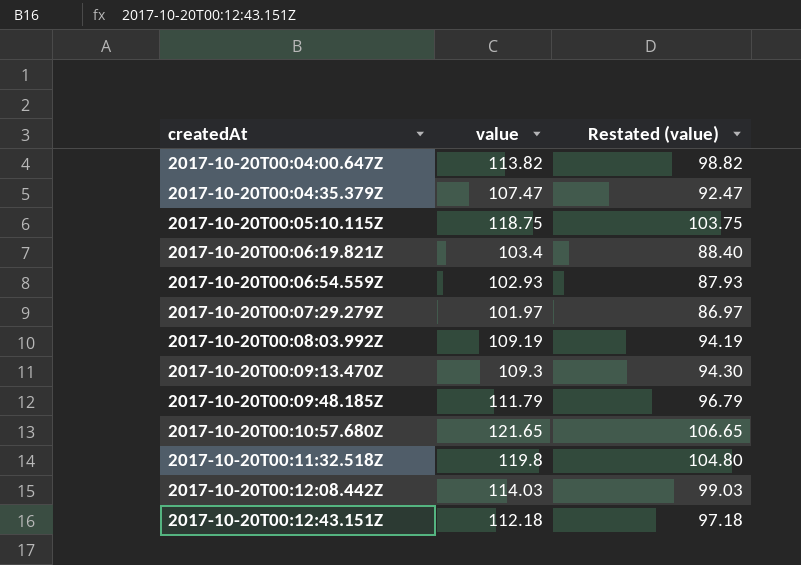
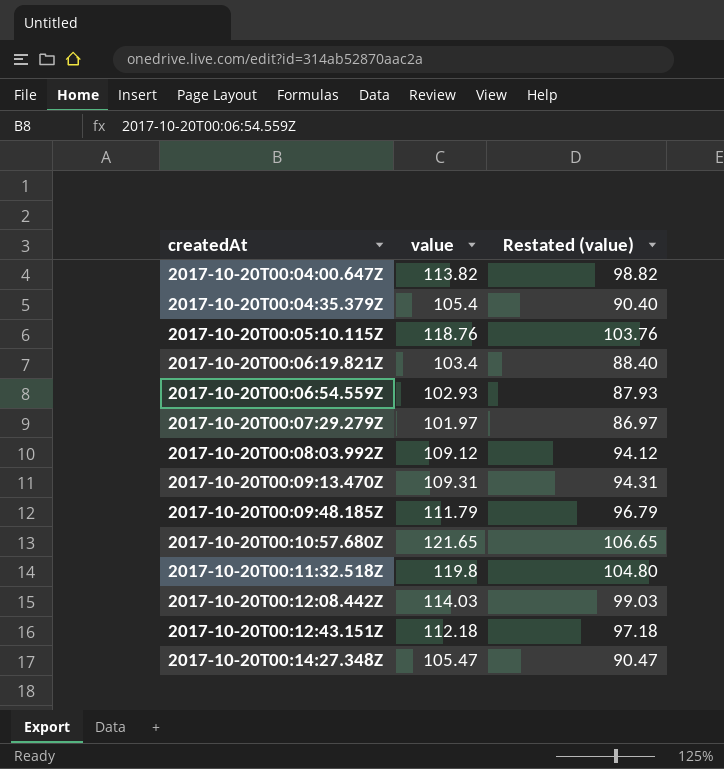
2017-10-20T00:04:35.379Z | value: 107.47 -> 105.4
2017-10-20T00:04:35.379Z | Restated (value): 92.47 -> 90.40
2017-10-20T00:05:10.115Z | value: 118.75 -> 118.76
2017-10-20T00:05:10.115Z | Restated (value): 103.75 -> 103.76
2017-10-20T00:08:03.992Z | value: 109.19 -> 109.12
2017-10-20T00:08:03.992Z | Restated (value): 94.19 -> 94.12
2017-10-20T00:09:13.470Z | value: 109.3 -> 109.31
2017-10-20T00:09:13.470Z | Restated (value): 94.30 -> 94.31
row 2017-10-20T00:14:27.348Z: none -> 105.47 | 90.47

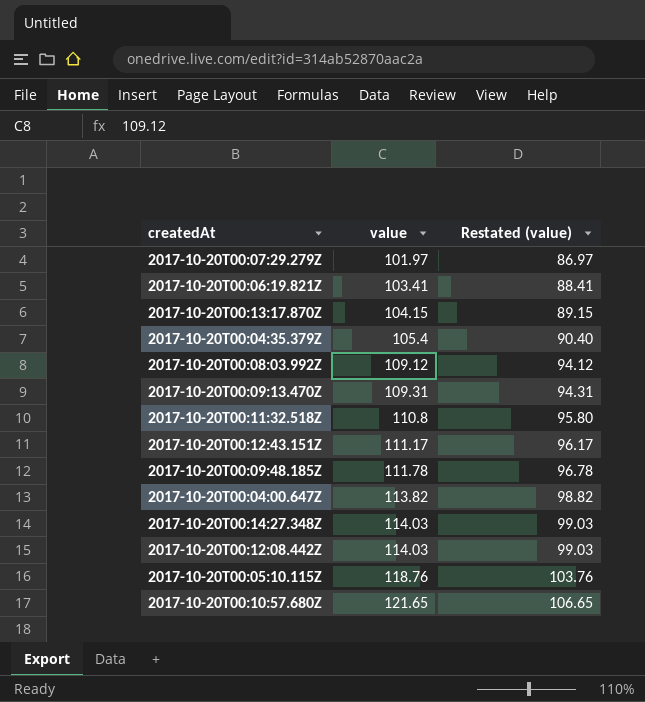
row order: createdAt ascending -> value ascending
row 2017-10-20T00:06:54.559Z: 102.93 | 87.93 -> none
2017-10-20T00:06:19.821Z | value: 103.4 -> 103.41
2017-10-20T00:06:19.821Z | Restated (value): 88.40 -> 88.41
row 2017-10-20T00:13:17.870Z: none -> 104.15 | 89.15
2017-10-20T00:11:32.518Z | value: 119.8 -> 110.8
2017-10-20T00:11:32.518Z | Restated (value): 104.80 -> 95.80
2017-10-20T00:12:43.151Z | value: 112.18 -> 111.17
2017-10-20T00:12:43.151Z | Restated (value): 97.18 -> 96.17
2017-10-20T00:09:48.185Z | value: 111.79 -> 111.78
2017-10-20T00:09:48.185Z | Restated (value): 96.79 -> 96.78
2017-10-20T00:14:27.348Z | value: 105.47 -> 114.03
2017-10-20T00:14:27.348Z | Restated (value): 90.47 -> 99.03

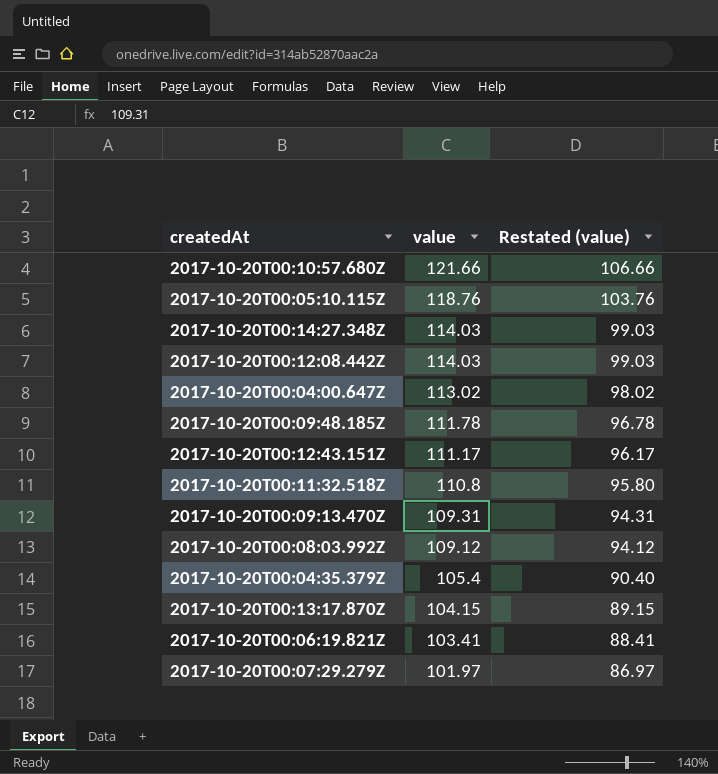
row order: value ascending -> value descending
2017-10-20T00:10:57.680Z | value: 121.65 -> 121.66
2017-10-20T00:10:57.680Z | Restated (value): 106.65 -> 106.66
2017-10-20T00:04:00.647Z | value: 113.82 -> 113.02
2017-10-20T00:04:00.647Z | Restated (value): 98.82 -> 98.02

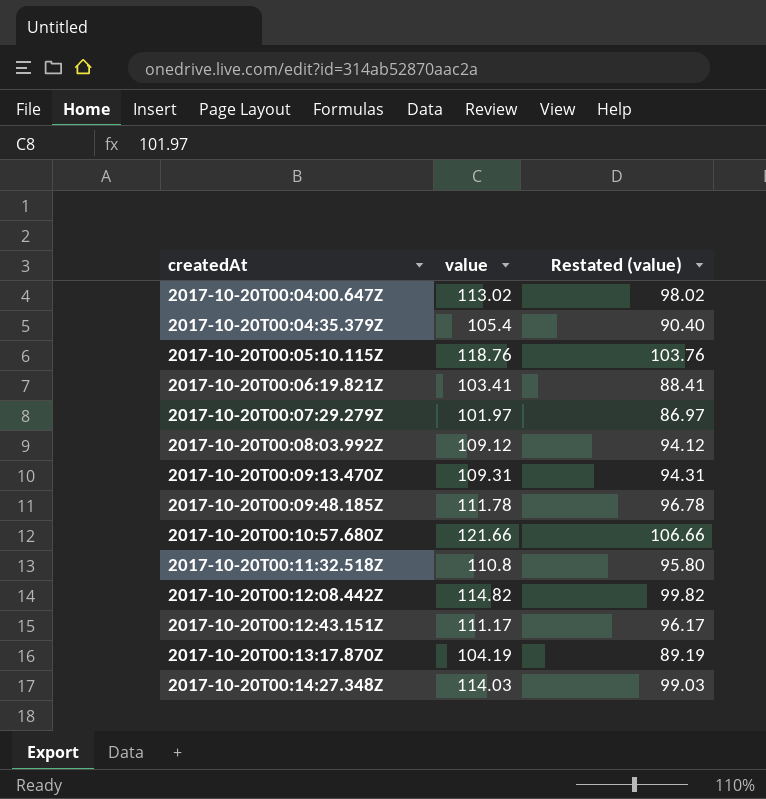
row order: value descending -> createdAt ascending
2017-10-20T00:12:08.442Z | value: 114.03 -> 114.82
2017-10-20T00:12:08.442Z | Restated (value): 99.03 -> 99.82
2017-10-20T00:13:17.870Z | value: 104.15 -> 104.19
2017-10-20T00:13:17.870Z | Restated (value): 89.15 -> 89.19

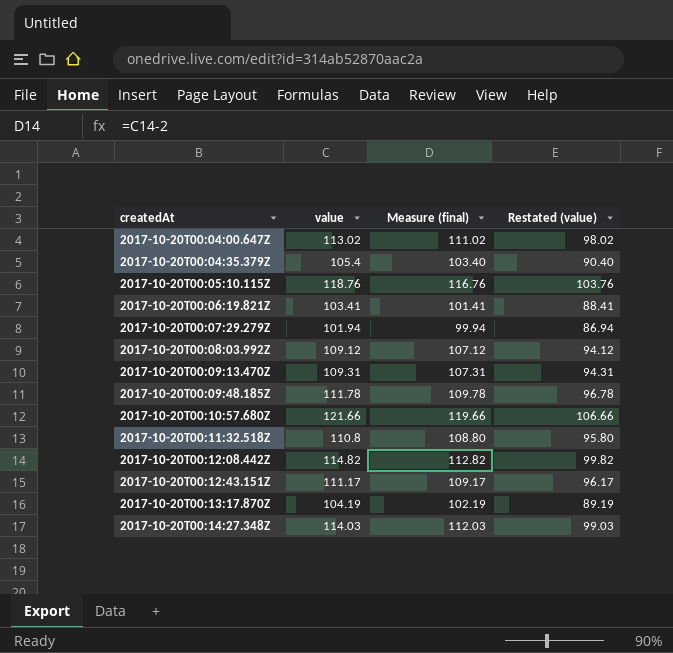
column Measure (final) | formula: none -> [value] - 2
2017-10-20T00:07:29.279Z | value: 101.97 -> 101.94
2017-10-20T00:07:29.279Z | Restated (value): 86.97 -> 86.94

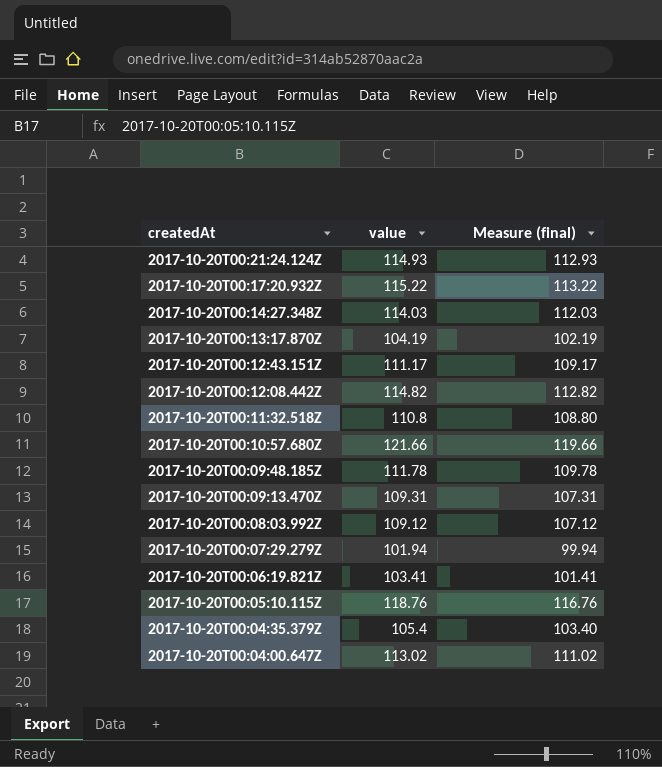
row order: createdAt ascending -> createdAt descending
column Restated (value) | formula: [value] - 15 -> none
row 2017-10-20T00:21:24.124Z: none -> 114.93 | 112.93
row 2017-10-20T00:17:20.932Z: none -> 115.22 | 113.22

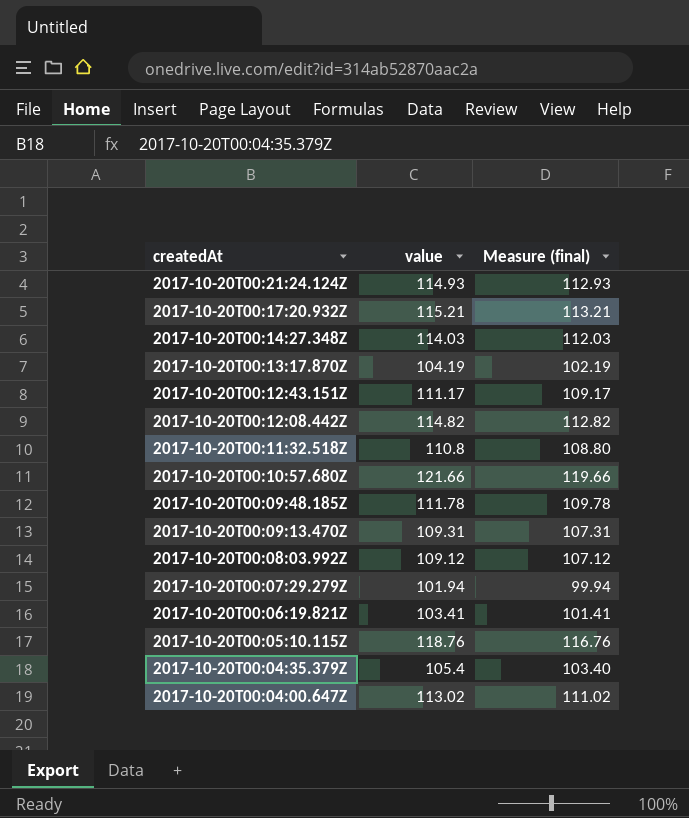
2017-10-20T00:17:20.932Z | value: 115.22 -> 115.21
2017-10-20T00:17:20.932Z | Measure (final): 113.22 -> 113.21

